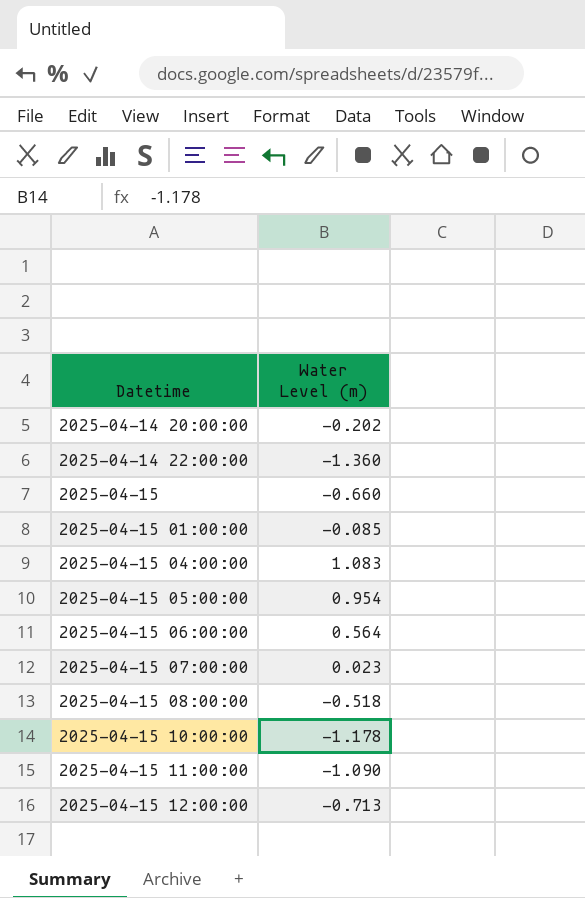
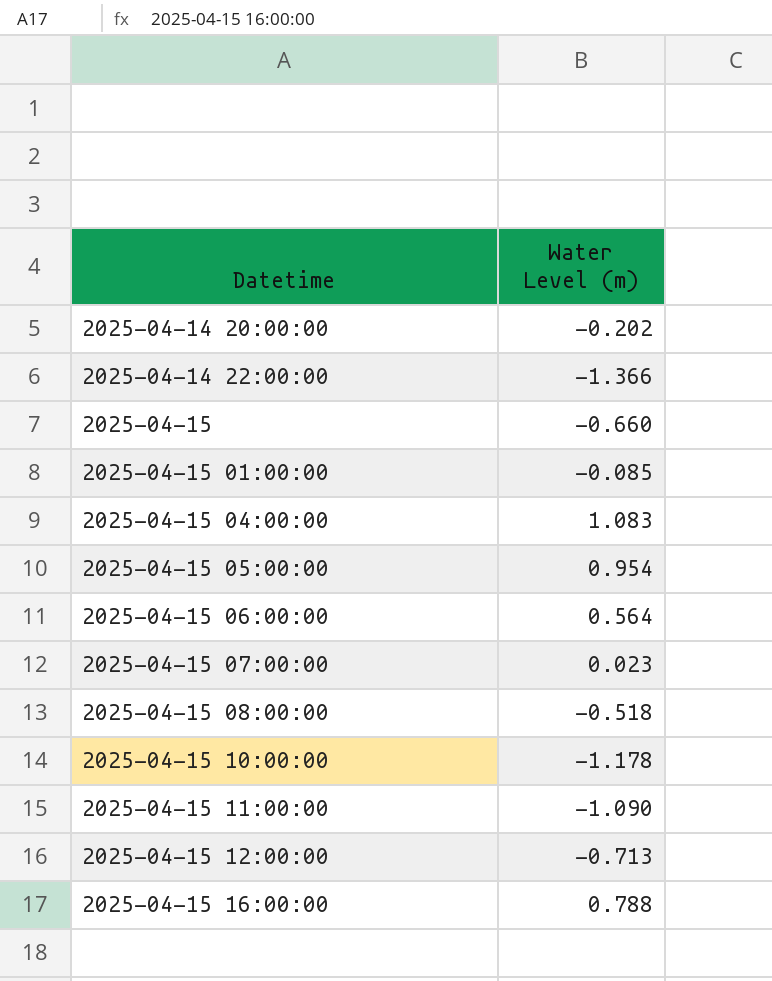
2025-04-14 22:00:00 | Water Level (m): -1.360 -> -1.366
row 2025-04-15 16:00:00: none -> 0.788

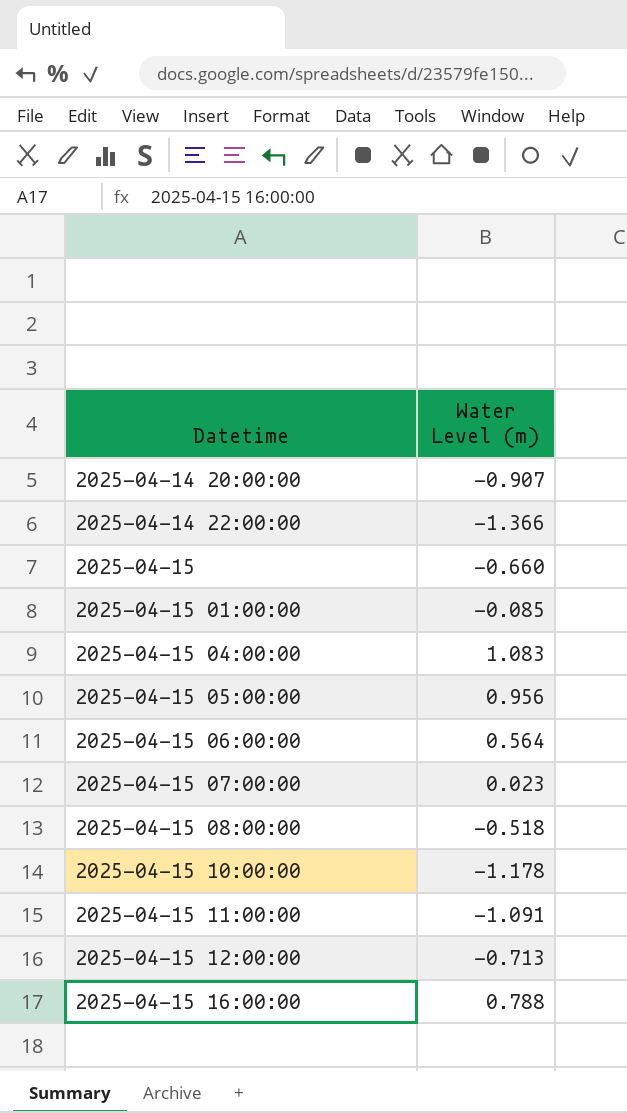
2025-04-14 20:00:00 | Water Level (m): -0.202 -> -0.907
2025-04-15 05:00:00 | Water Level (m): 0.954 -> 0.956
2025-04-15 11:00:00 | Water Level (m): -1.090 -> -1.091

